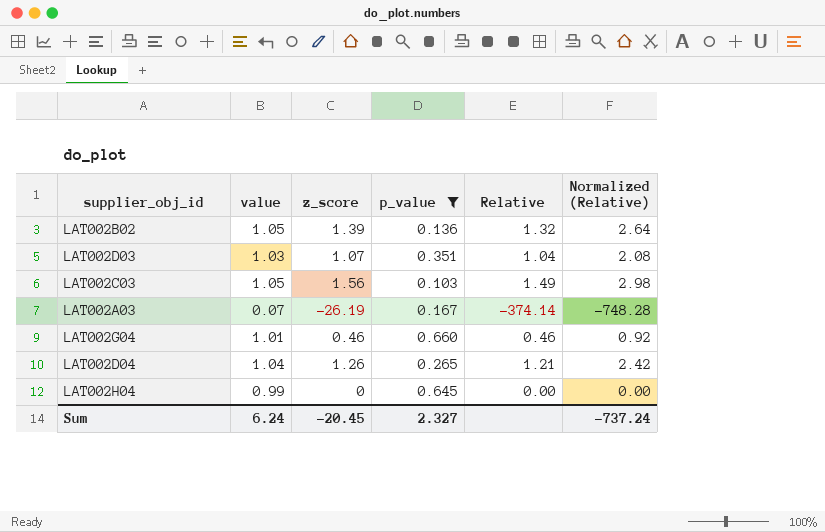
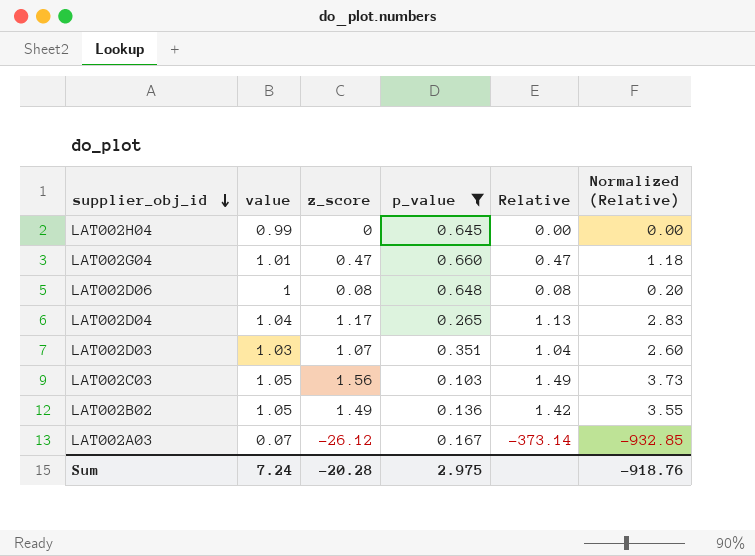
row order: none -> supplier_obj_id descending
column Normalized (Relative) | formula: [Relative] * 2 -> [Relative] * 2.5
LAT002G04 | z_score: 0.46 -> 0.47
LAT002G04 | Relative: 0.46 -> 0.47
row LAT002D06: none -> 1 | 0.08 | 0.648 | 0.08 | 0.20
LAT002D04 | z_score: 1.26 -> 1.17
LAT002D04 | Relative: 1.21 -> 1.13
LAT002B02 | z_score: 1.39 -> 1.49
LAT002B02 | Relative: 1.32 -> 1.42
LAT002A03 | z_score: -26.19 -> -26.12
LAT002A03 | Relative: -374.14 -> -373.14
Sum | value: 6.24 -> 7.24
Sum | z_score: -20.45 -> -20.28
Sum | p_value: 2.327 -> 2.975
Sum | Normalized (Relative): -737.24 -> -918.76

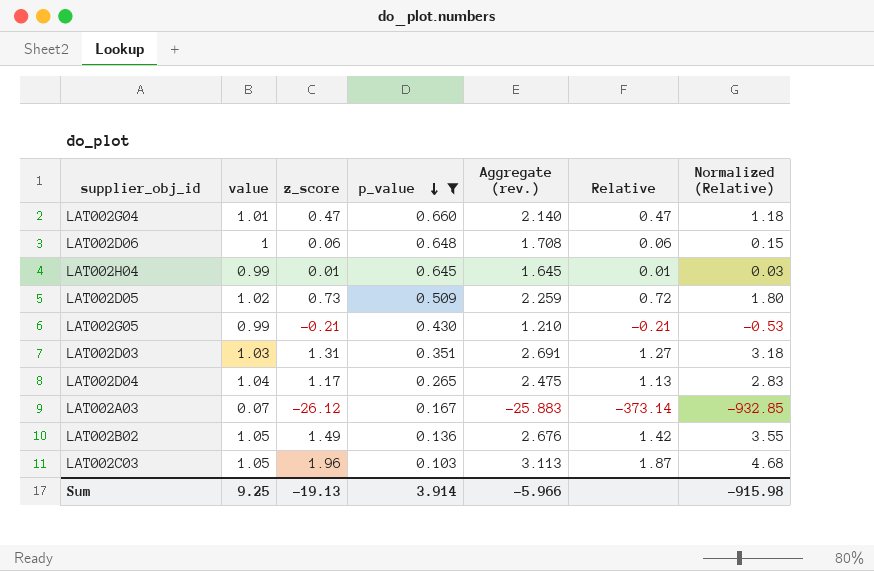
row order: supplier_obj_id descending -> p_value descending
column Aggregate (rev.) | formula: none -> [value] + [z_score] + [p_value]
LAT002D06 | z_score: 0.08 -> 0.06
LAT002D06 | Relative: 0.08 -> 0.06
LAT002D06 | Normalized (Relative): 0.20 -> 0.15
LAT002H04 | z_score: 0 -> 0.01
LAT002H04 | Relative: 0.00 -> 0.01
LAT002H04 | Normalized (Relative): 0.00 -> 0.03
row LAT002D05: none -> 1.02 | 0.73 | 0.509 | 2.259 | 0.72 | 1.80
row LAT002G05: none -> 0.99 | -0.21 | 0.430 | 1.210 | -0.21 | -0.53
LAT002D03 | z_score: 1.07 -> 1.31
LAT002D03 | Relative: 1.04 -> 1.27
LAT002D03 | Normalized (Relative): 2.60 -> 3.18
LAT002C03 | z_score: 1.56 -> 1.96
LAT002C03 | Relative: 1.49 -> 1.87
LAT002C03 | Normalized (Relative): 3.73 -> 4.68
Sum | value: 7.24 -> 9.25
Sum | z_score: -20.28 -> -19.13
Sum | p_value: 2.975 -> 3.914
Sum | Normalized (Relative): -918.76 -> -915.98

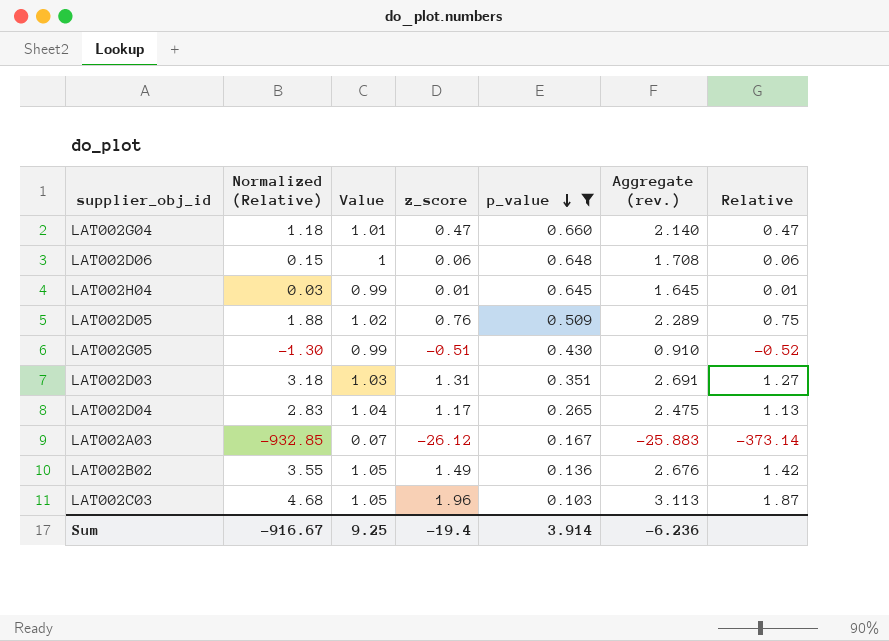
column Normalized (Relative) | position: 7 -> 2
column name: value -> Value
LAT002D05 | Normalized (Relative): 1.80 -> 1.88
LAT002D05 | z_score: 0.73 -> 0.76
LAT002D05 | Aggregate (rev.): 2.259 -> 2.289
LAT002D05 | Relative: 0.72 -> 0.75
LAT002G05 | Normalized (Relative): -0.53 -> -1.30
LAT002G05 | z_score: -0.21 -> -0.51
LAT002G05 | Aggregate (rev.): 1.210 -> 0.910
LAT002G05 | Relative: -0.21 -> -0.52
Sum | Normalized (Relative): -915.98 -> -916.67
Sum | z_score: -19.13 -> -19.4
Sum | Aggregate (rev.): -5.966 -> -6.236

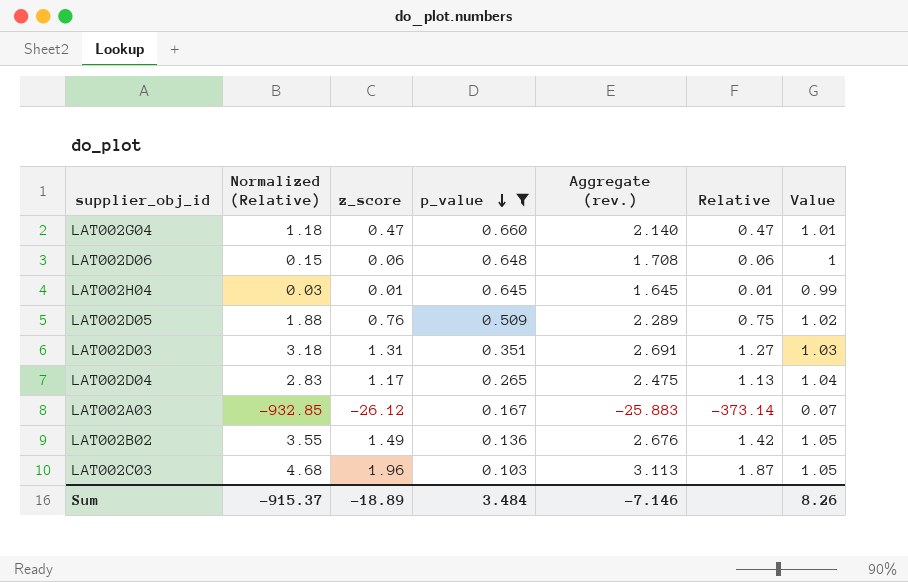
column Value | position: 3 -> 7
row LAT002G05: -1.30 | 0.99 | -0.51 | 0.430 | 0.910 | -0.52 -> none
Sum | Normalized (Relative): -916.67 -> -915.37
Sum | z_score: -19.4 -> -18.89
Sum | p_value: 3.914 -> 3.484
Sum | Aggregate (rev.): -6.236 -> -7.146
Sum | Value: 9.25 -> 8.26

